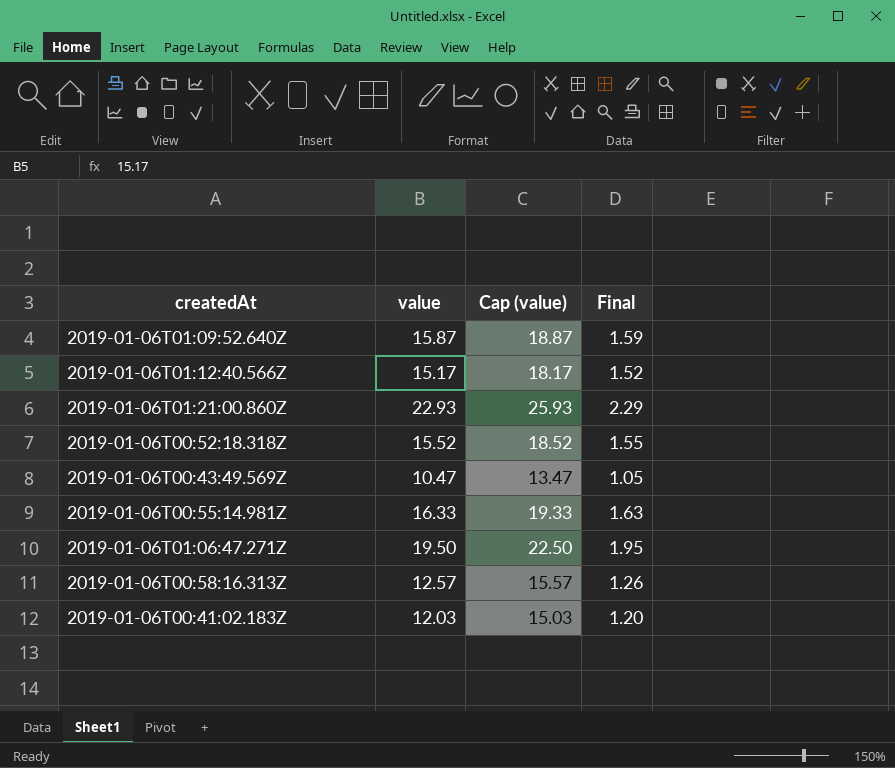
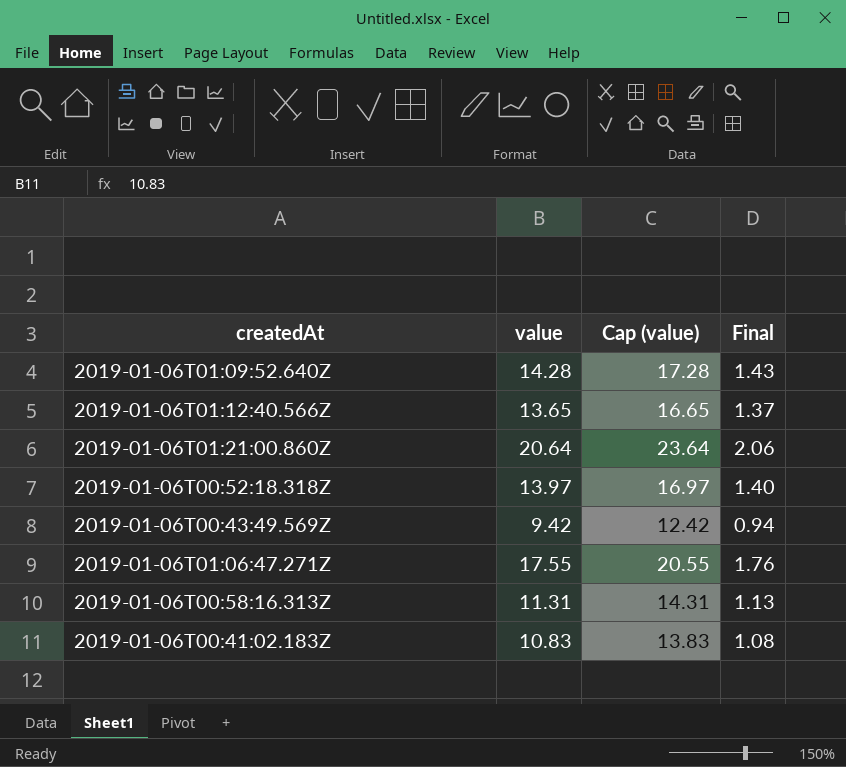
row 2019-01-06T00:55:14.981Z: 16.33 | 19.33 | 1.63 -> none
2019-01-06T01:09:52.640Z | value: 15.87 -> 14.28
2019-01-06T01:09:52.640Z | Cap (value): 18.87 -> 17.28
2019-01-06T01:09:52.640Z | Final: 1.59 -> 1.43
2019-01-06T01:12:40.566Z | value: 15.17 -> 13.65
2019-01-06T01:12:40.566Z | Cap (value): 18.17 -> 16.65
2019-01-06T01:12:40.566Z | Final: 1.52 -> 1.37
2019-01-06T01:21:00.860Z | value: 22.93 -> 20.64
2019-01-06T01:21:00.860Z | Cap (value): 25.93 -> 23.64
2019-01-06T01:21:00.860Z | Final: 2.29 -> 2.06
2019-01-06T00:52:18.318Z | value: 15.52 -> 13.97
2019-01-06T00:52:18.318Z | Cap (value): 18.52 -> 16.97
2019-01-06T00:52:18.318Z | Final: 1.55 -> 1.40
2019-01-06T00:43:49.569Z | value: 10.47 -> 9.42
2019-01-06T00:43:49.569Z | Cap (value): 13.47 -> 12.42
2019-01-06T00:43:49.569Z | Final: 1.05 -> 0.94
2019-01-06T01:06:47.271Z | value: 19.50 -> 17.55
2019-01-06T01:06:47.271Z | Cap (value): 22.50 -> 20.55
2019-01-06T01:06:47.271Z | Final: 1.95 -> 1.76
2019-01-06T00:58:16.313Z | value: 12.57 -> 11.31
2019-01-06T00:58:16.313Z | Cap (value): 15.57 -> 14.31
2019-01-06T00:58:16.313Z | Final: 1.26 -> 1.13
2019-01-06T00:41:02.183Z | value: 12.03 -> 10.83
2019-01-06T00:41:02.183Z | Cap (value): 15.03 -> 13.83
2019-01-06T00:41:02.183Z | Final: 1.20 -> 1.08

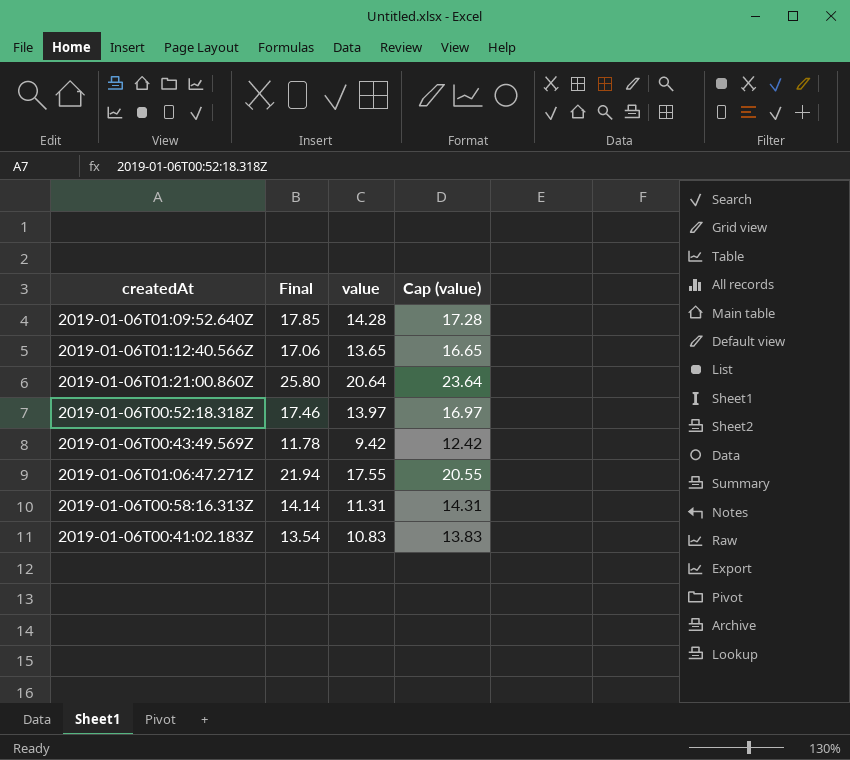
column Final | formula: [value] * 0.1 -> [value] * 1.25
column Final | position: 4 -> 2

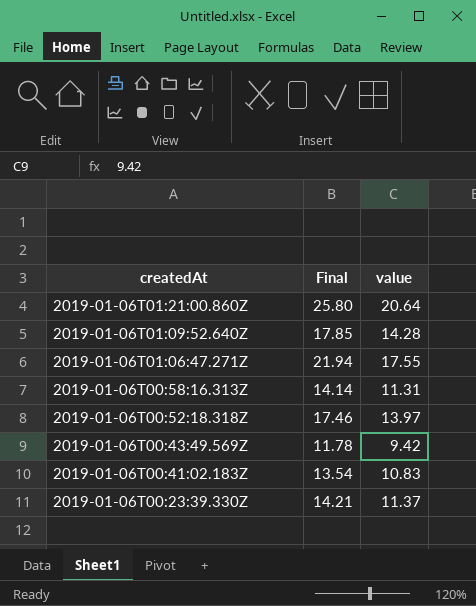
row order: none -> createdAt descending
column Cap (value) | formula: [value] + 3 -> none
row 2019-01-06T01:12:40.566Z: 17.06 | 13.65 | 16.65 -> none
row 2019-01-06T00:23:39.330Z: none -> 14.21 | 11.37

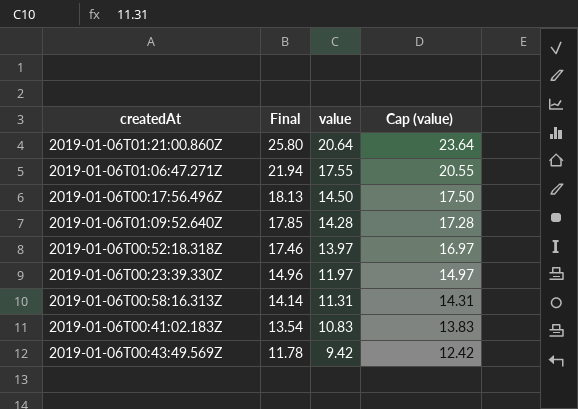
row order: createdAt descending -> Final descending
column Cap (value) | formula: none -> [value] + 3
row 2019-01-06T00:17:56.496Z: none -> 18.13 | 14.50 | 17.50
2019-01-06T00:23:39.330Z | Final: 14.21 -> 14.96
2019-01-06T00:23:39.330Z | value: 11.37 -> 11.97

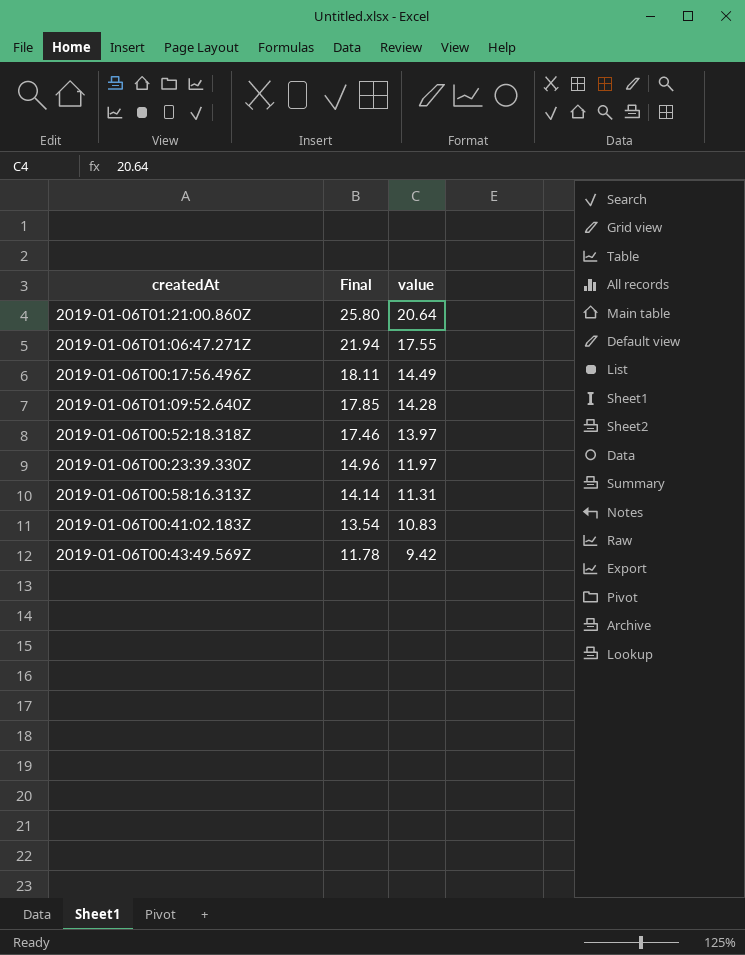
column Cap (value) | formula: [value] + 3 -> none
2019-01-06T00:17:56.496Z | Final: 18.13 -> 18.11
2019-01-06T00:17:56.496Z | value: 14.50 -> 14.49

